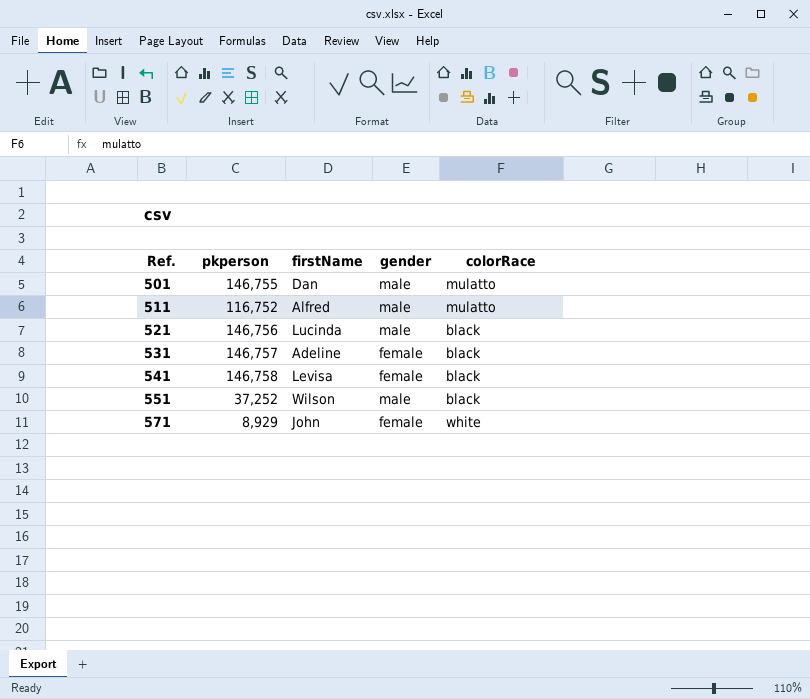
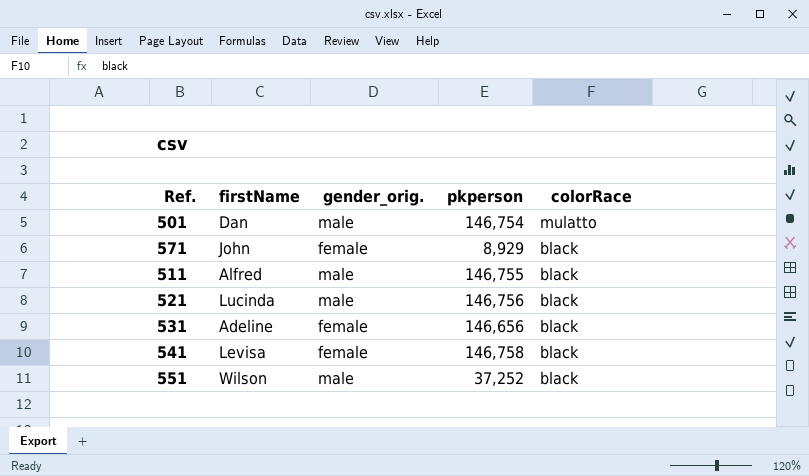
row order: Ref. ascending -> colorRace descending
column name: gender -> gender_orig.
column pkperson | position: 2 -> 4
501 | pkperson: 146,755 -> 146,754
571 | colorRace: white -> black
511 | pkperson: 116,752 -> 146,755
511 | colorRace: mulatto -> black
531 | pkperson: 146,757 -> 146,656

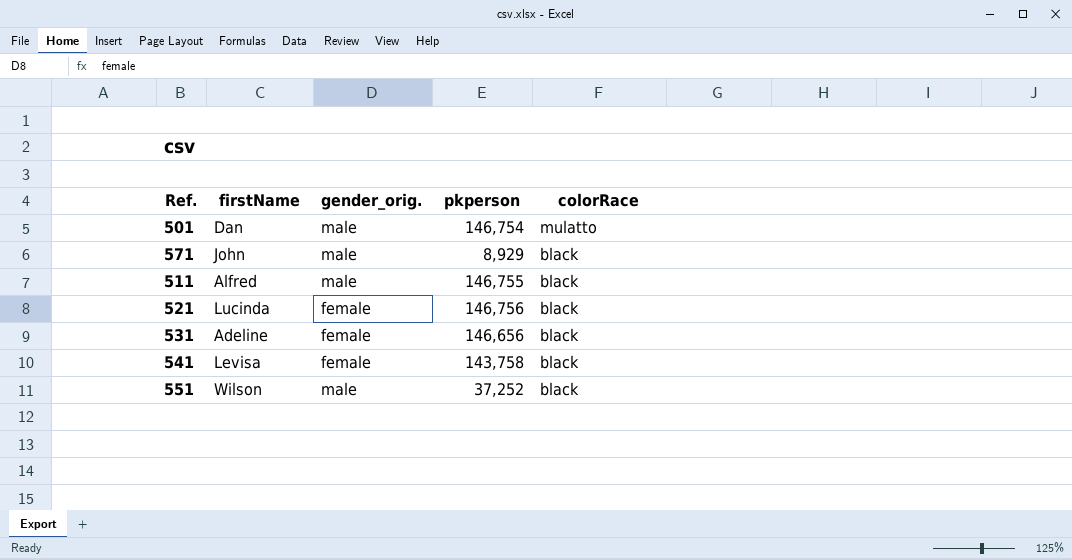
571 | gender_orig.: female -> male
521 | gender_orig.: male -> female
541 | pkperson: 146,758 -> 143,758

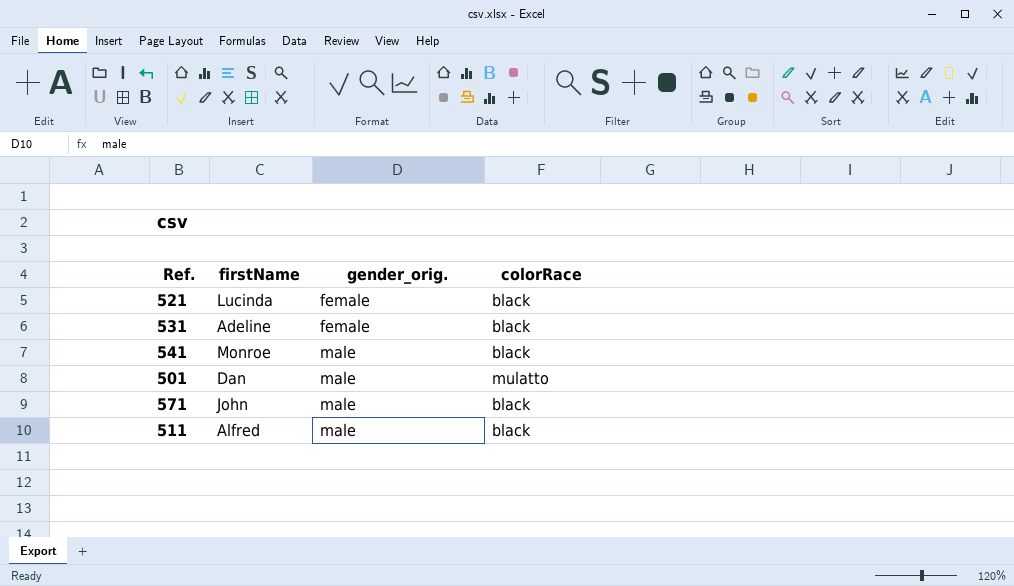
row order: colorRace descending -> gender_orig. ascending
column pkperson | position: 4 -> none
row 551: Wilson | male | 37,252 | black -> none
541 | firstName: Levisa -> Monroe
541 | gender_orig.: female -> male

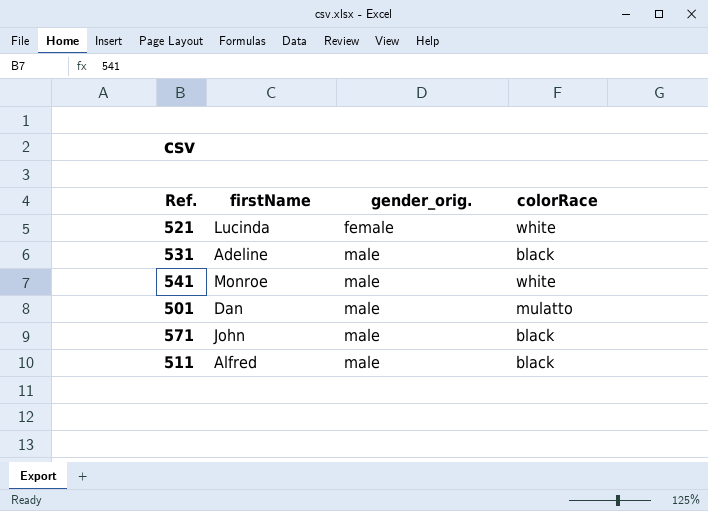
521 | colorRace: black -> white
531 | gender_orig.: female -> male
541 | colorRace: black -> white

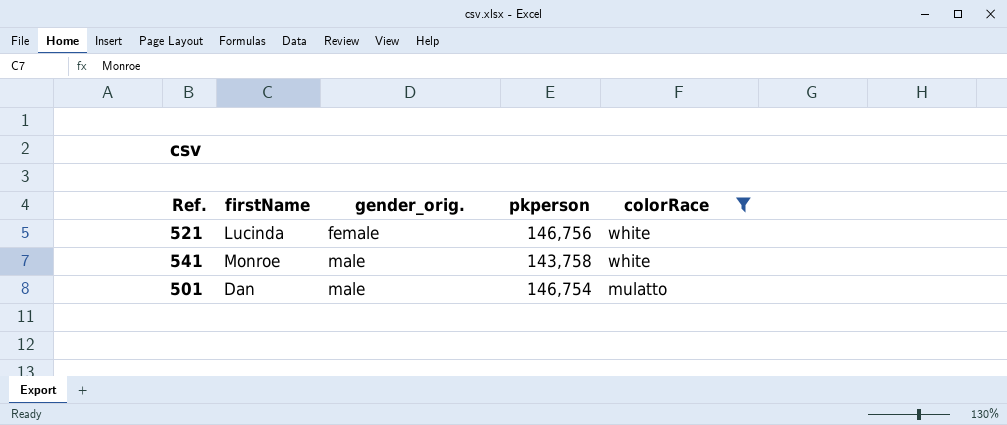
filter: none -> colorRace != black
column pkperson | position: none -> 4

